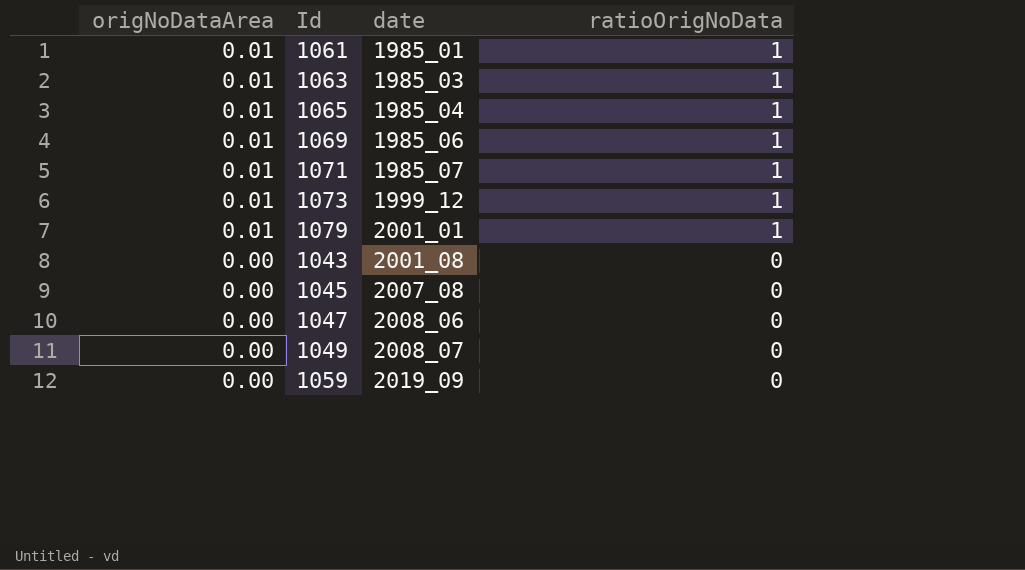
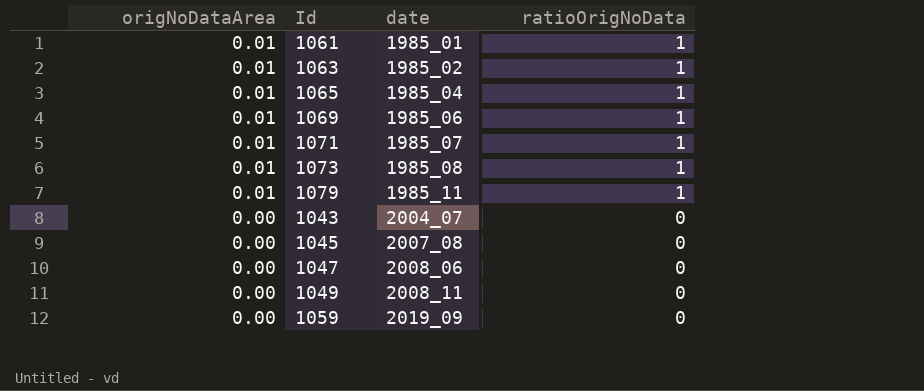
1063 | date: 1985_03 -> 1985_02
1073 | date: 1999_12 -> 1985_08
1079 | date: 2001_01 -> 1985_11
1043 | date: 2001_08 -> 2004_07
1049 | date: 2008_07 -> 2008_11

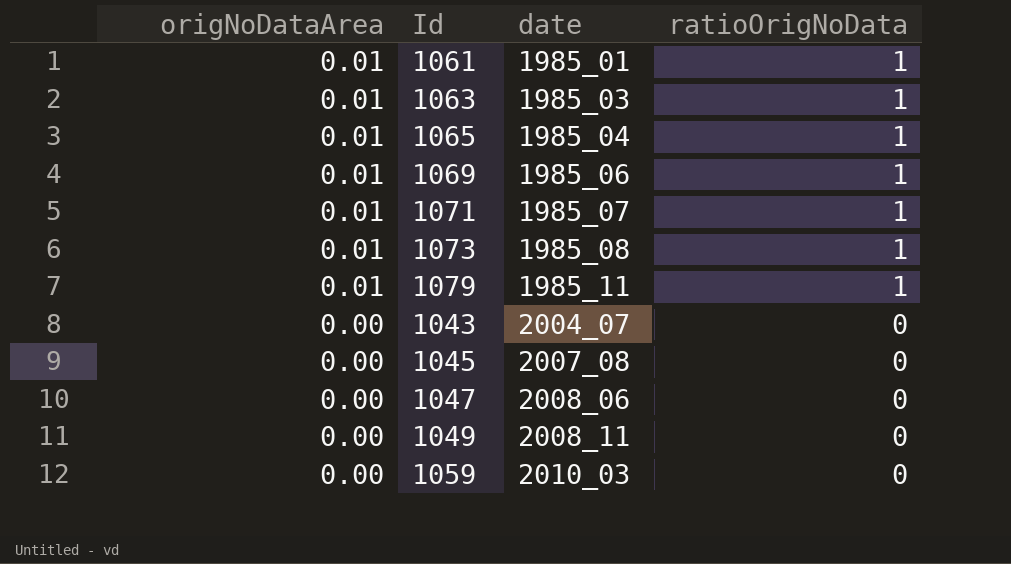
1063 | date: 1985_02 -> 1985_03
1059 | date: 2019_09 -> 2010_03

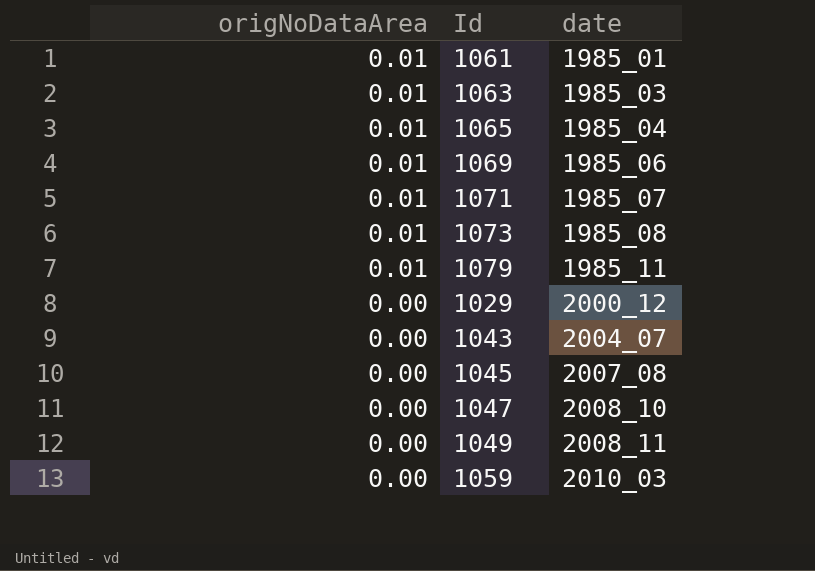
column ratioOrigNoData | position: 4 -> none
row 1029: none -> 0.00 | 2000_12
1047 | date: 2008_06 -> 2008_10

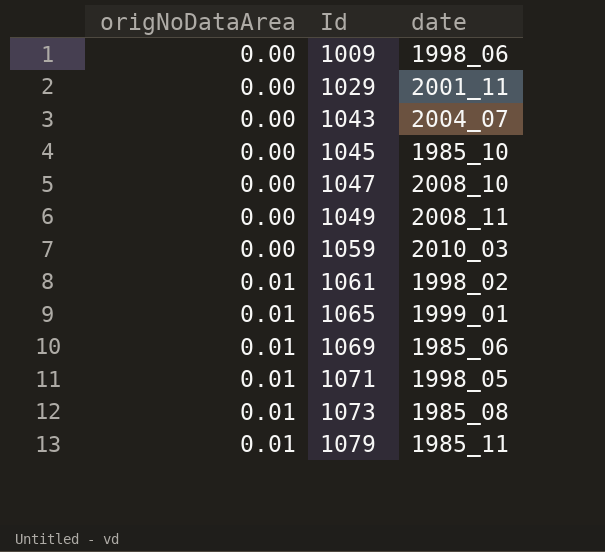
row order: origNoDataArea descending -> origNoDataArea ascending
row 1063: 0.01 | 1985_03 -> none
row 1009: none -> 0.00 | 1998_06
1029 | date: 2000_12 -> 2001_11
1045 | date: 2007_08 -> 1985_10
1061 | date: 1985_01 -> 1998_02
1065 | date: 1985_04 -> 1999_01
1071 | date: 1985_07 -> 1998_05

